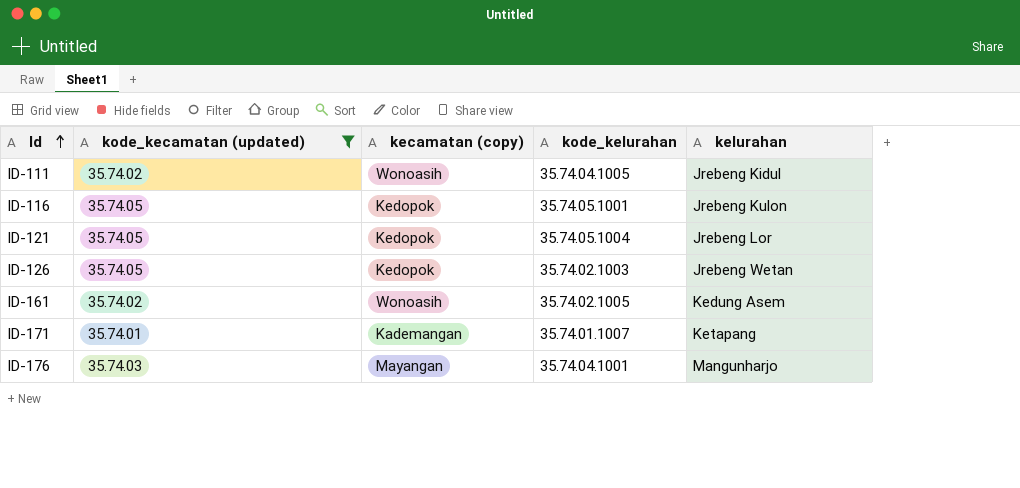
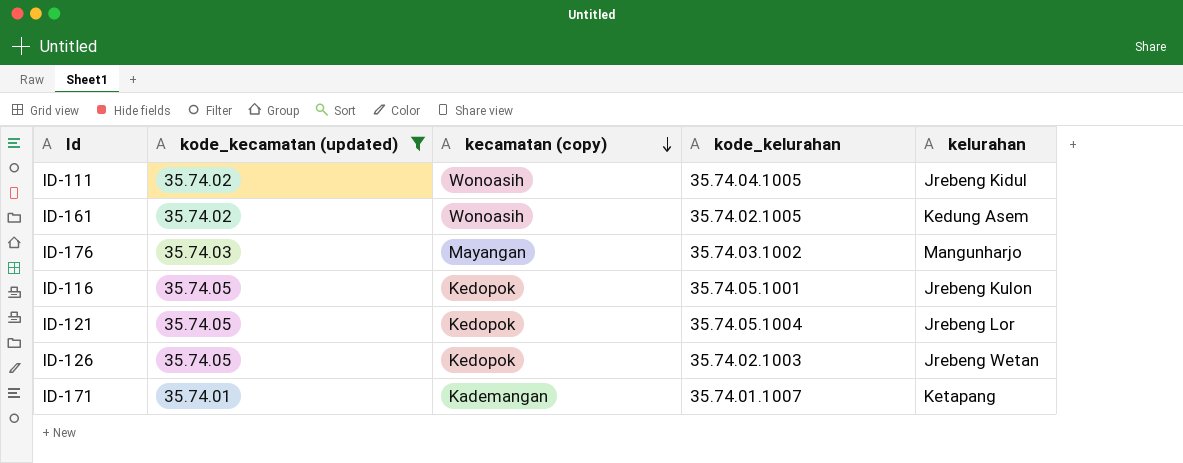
row order: Id ascending -> kecamatan (copy) descending
ID-176 | kode_kelurahan: 35.74.04.1001 -> 35.74.03.1002

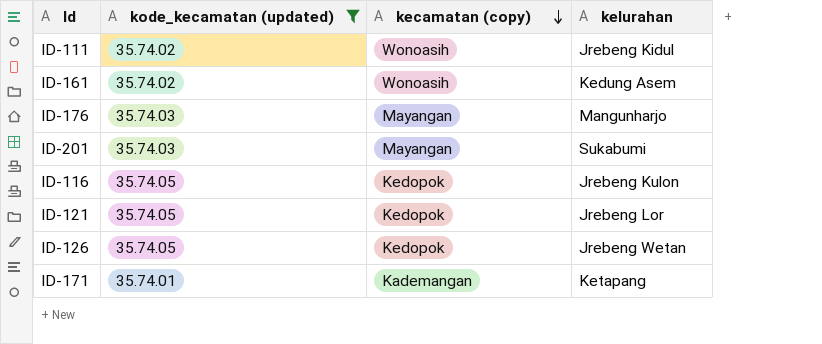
column kode_kelurahan | position: 4 -> none
row ID-201: none -> 35.74.03 | Mayangan | Sukabumi

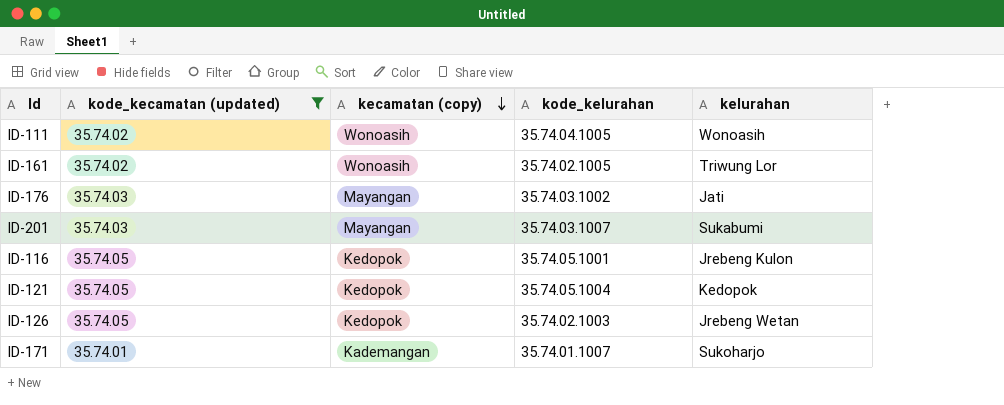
column kode_kelurahan | position: none -> 4
ID-111 | kelurahan: Jrebeng Kidul -> Wonoasih
ID-161 | kelurahan: Kedung Asem -> Triwung Lor
ID-176 | kelurahan: Mangunharjo -> Jati
ID-121 | kelurahan: Jrebeng Lor -> Kedopok
ID-171 | kelurahan: Ketapang -> Sukoharjo

